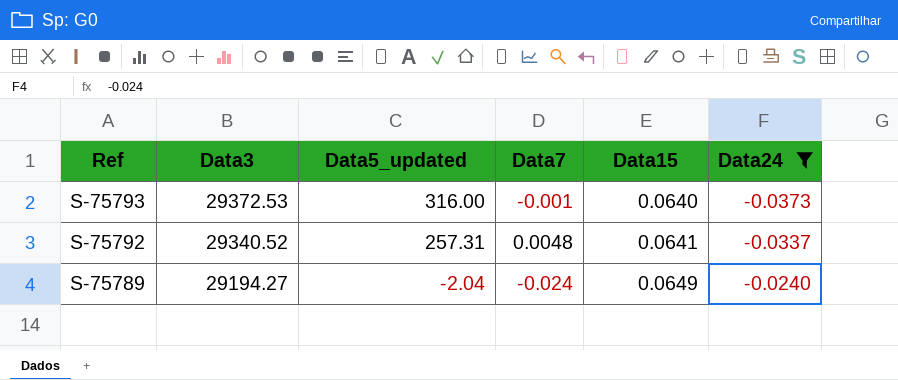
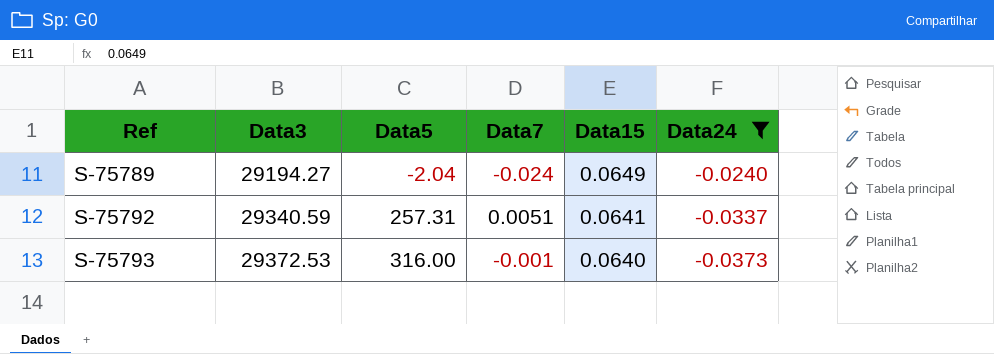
row order: Ref descending -> Ref ascending
column name: Data5_updated -> Data5
S-75792 | Data3: 29340.52 -> 29340.59
S-75792 | Data7: 0.0048 -> 0.0051

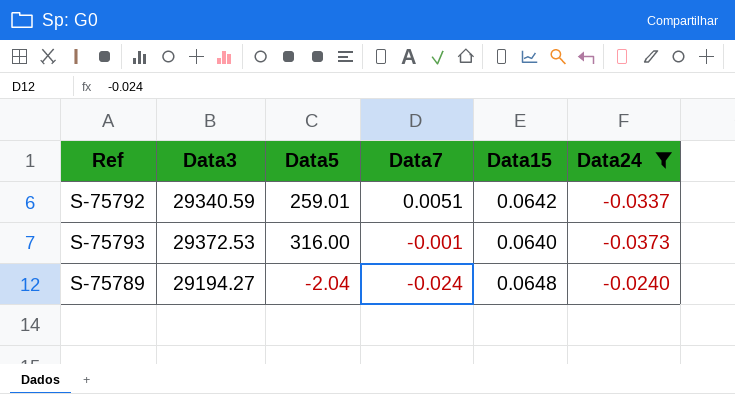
row order: Ref ascending -> Data7 descending
S-75792 | Data5: 257.31 -> 259.01
S-75792 | Data15: 0.0641 -> 0.0642
S-75789 | Data15: 0.0649 -> 0.0648

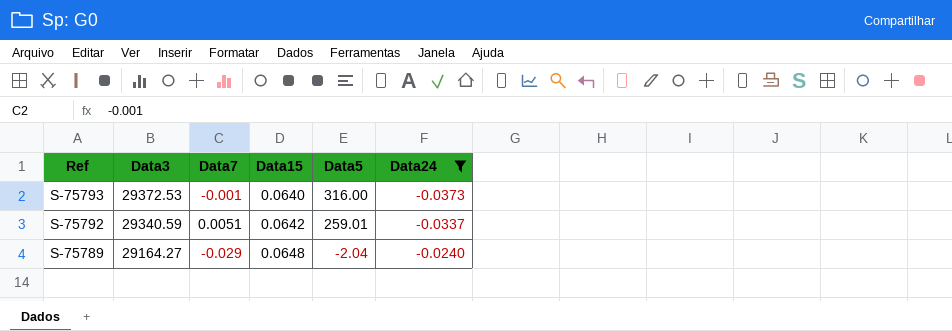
row order: Data7 descending -> Ref descending
column Data5 | position: 3 -> 5
S-75789 | Data3: 29194.27 -> 29164.27
S-75789 | Data7: -0.024 -> -0.029

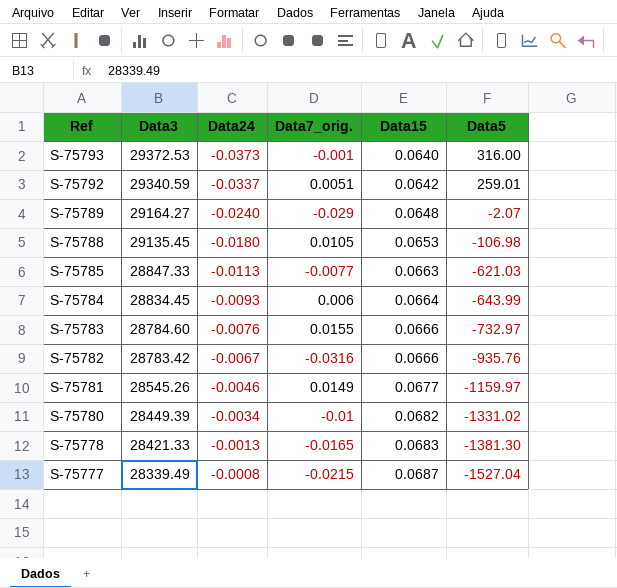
filter: Data24 <= -0.0240 -> none
column Data24 | position: 6 -> 3
column name: Data7 -> Data7_orig.
S-75789 | Data5: -2.04 -> -2.07

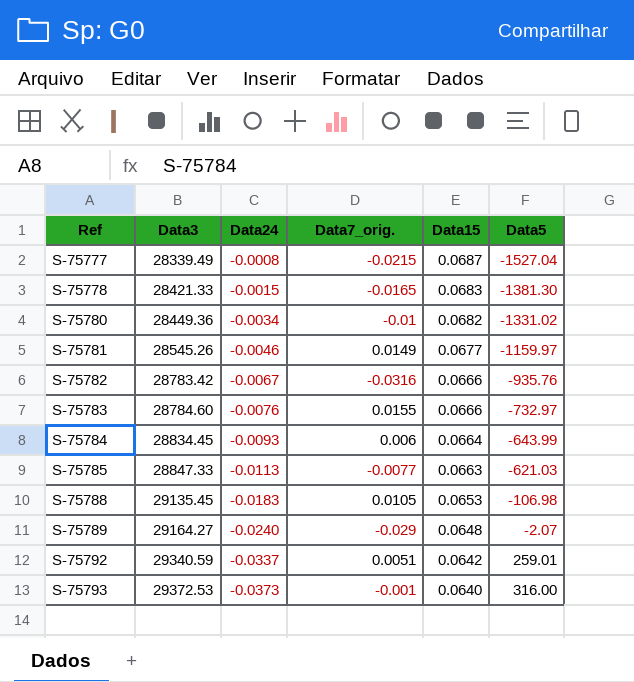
row order: Ref descending -> Ref ascending
S-75778 | Data24: -0.0013 -> -0.0015
S-75780 | Data3: 28449.39 -> 28449.36
S-75788 | Data24: -0.0180 -> -0.0183

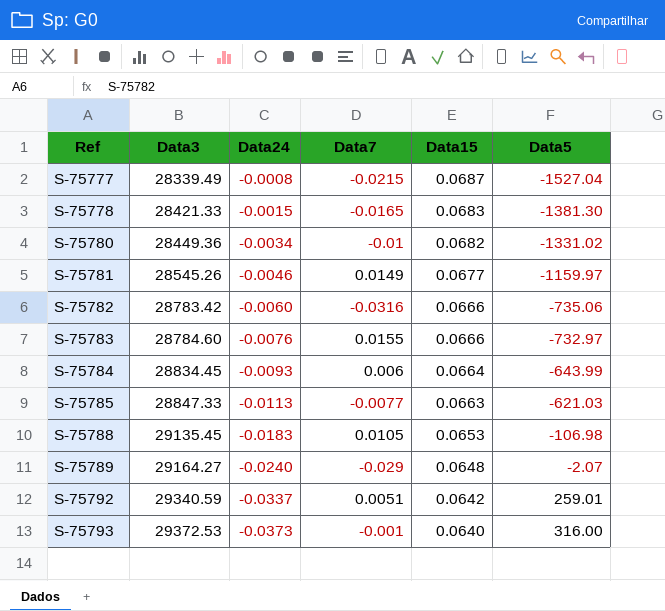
column name: Data7_orig. -> Data7
S-75782 | Data24: -0.0067 -> -0.0060
S-75782 | Data5: -935.76 -> -735.06

